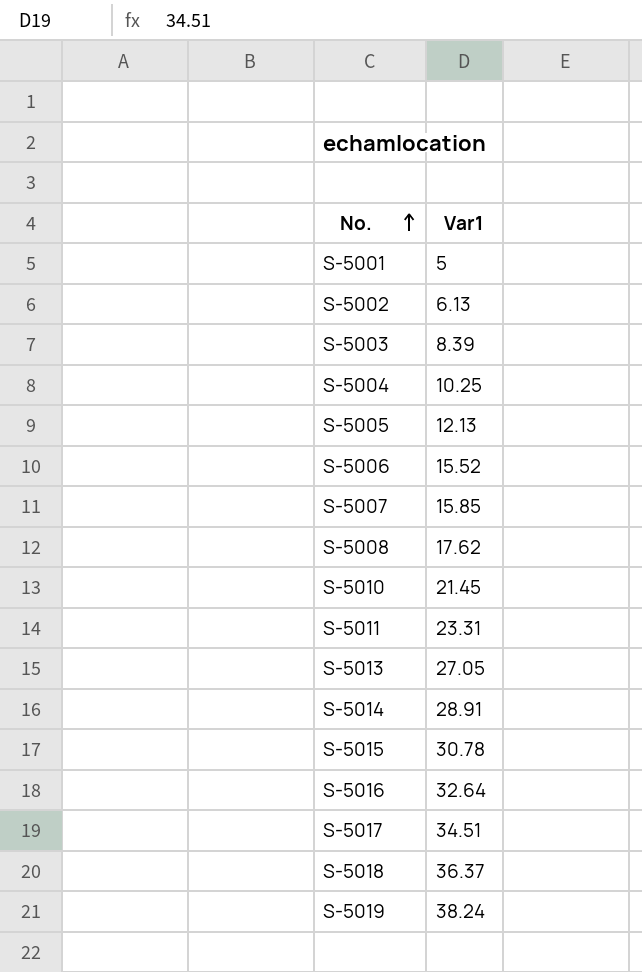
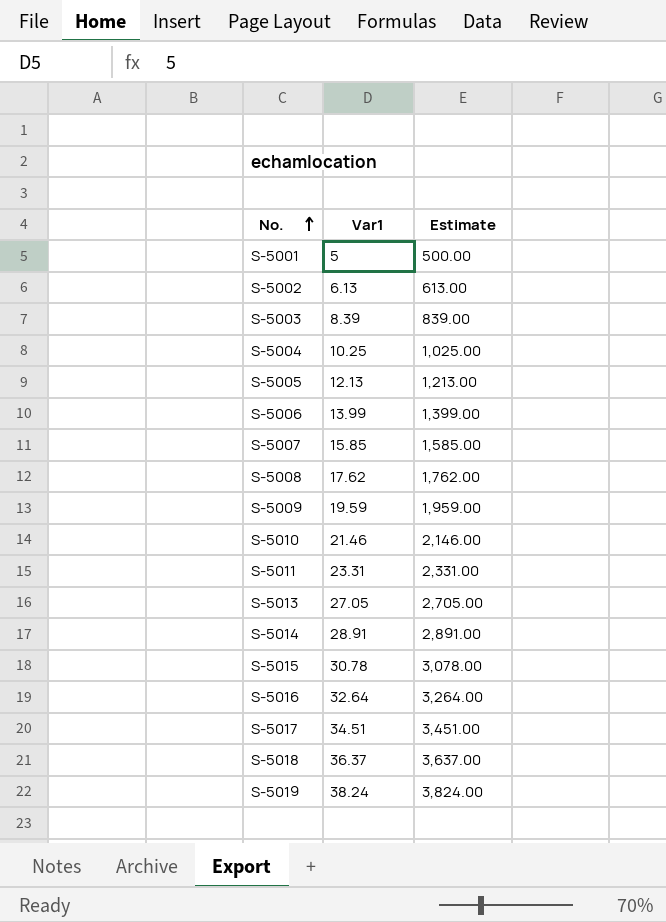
column Estimate | formula: none -> [Var1] * 100
S-5006 | Var1: 15.52 -> 13.99
row S-5009: none -> 19.59 | 1,959.00
S-5010 | Var1: 21.45 -> 21.46

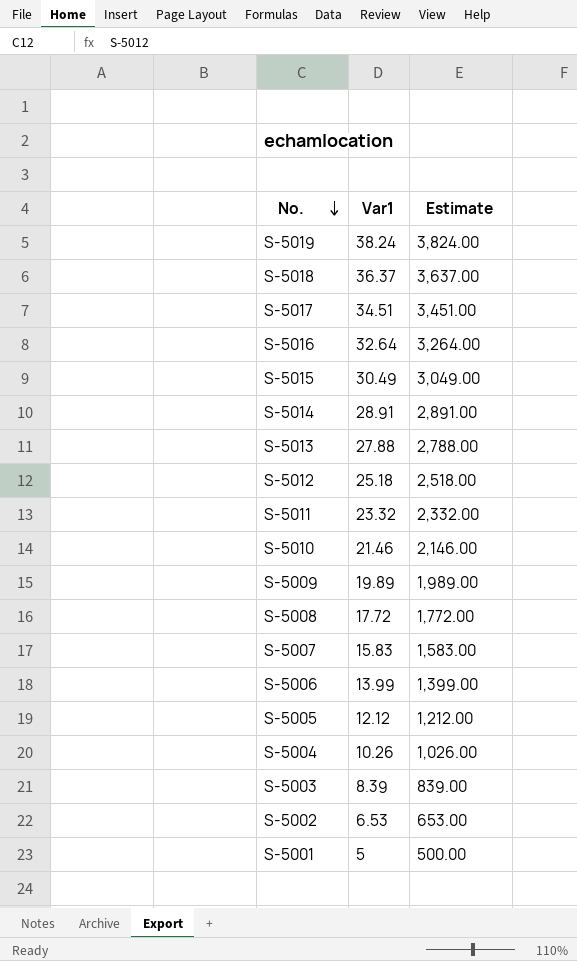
row order: No. ascending -> No. descending
S-5015 | Var1: 30.78 -> 30.49
S-5015 | Estimate: 3,078.00 -> 3,049.00
S-5013 | Var1: 27.05 -> 27.88
S-5013 | Estimate: 2,705.00 -> 2,788.00
row S-5012: none -> 25.18 | 2,518.00
S-5011 | Var1: 23.31 -> 23.32
S-5011 | Estimate: 2,331.00 -> 2,332.00
S-5009 | Var1: 19.59 -> 19.89
S-5009 | Estimate: 1,959.00 -> 1,989.00
S-5008 | Var1: 17.62 -> 17.72
S-5008 | Estimate: 1,762.00 -> 1,772.00
S-5007 | Var1: 15.85 -> 15.83
S-5007 | Estimate: 1,585.00 -> 1,583.00
S-5005 | Var1: 12.13 -> 12.12
S-5005 | Estimate: 1,213.00 -> 1,212.00
S-5004 | Var1: 10.25 -> 10.26
S-5004 | Estimate: 1,025.00 -> 1,026.00
S-5002 | Var1: 6.13 -> 6.53
S-5002 | Estimate: 613.00 -> 653.00

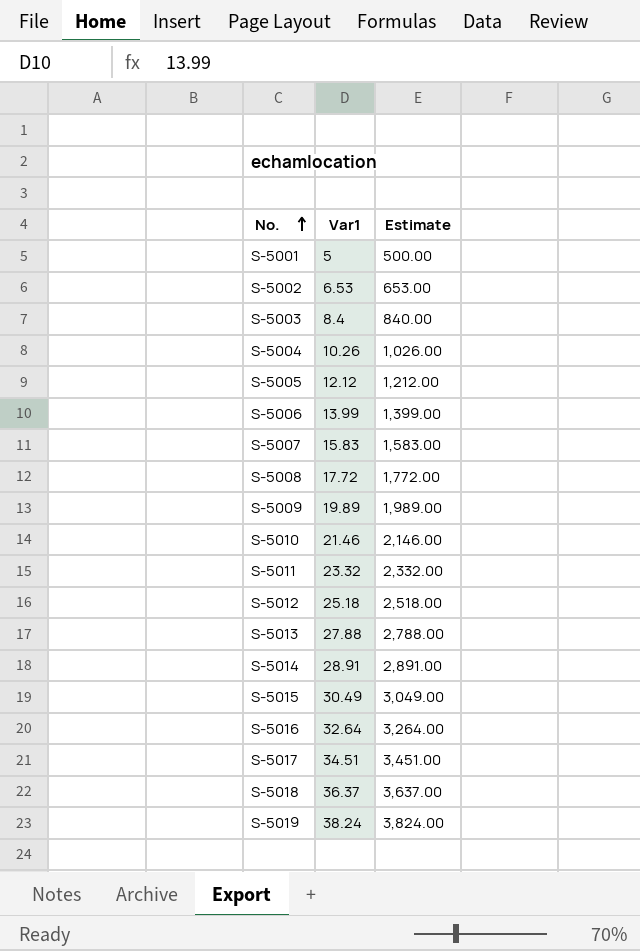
row order: No. descending -> No. ascending
S-5003 | Var1: 8.39 -> 8.4
S-5003 | Estimate: 839.00 -> 840.00

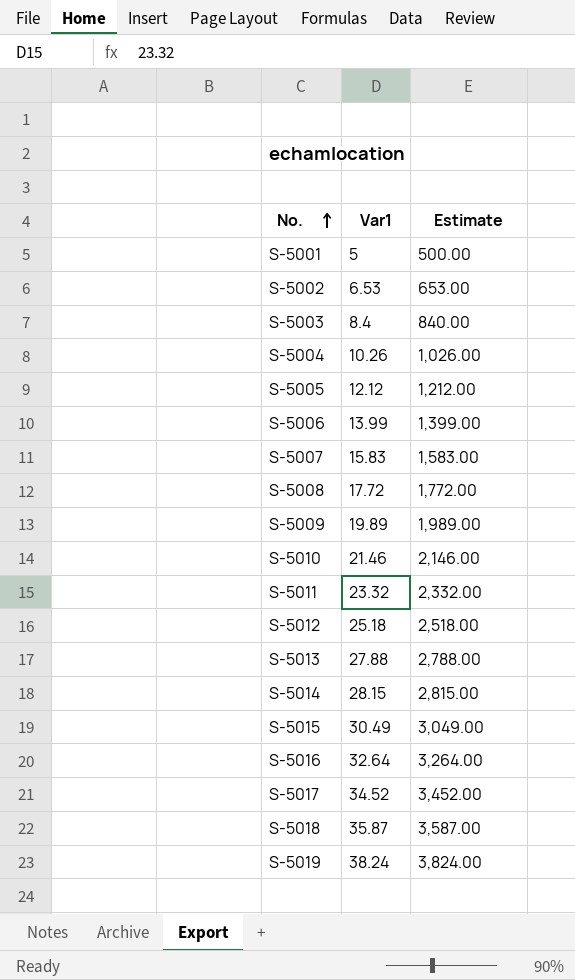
S-5014 | Var1: 28.91 -> 28.15
S-5014 | Estimate: 2,891.00 -> 2,815.00
S-5017 | Var1: 34.51 -> 34.52
S-5017 | Estimate: 3,451.00 -> 3,452.00
S-5018 | Var1: 36.37 -> 35.87
S-5018 | Estimate: 3,637.00 -> 3,587.00

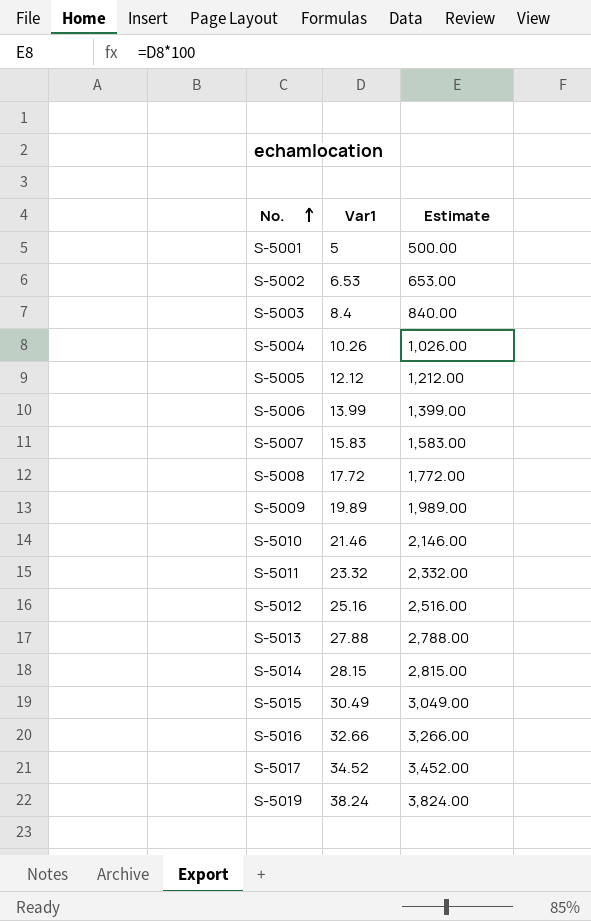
row S-5018: 35.87 | 3,587.00 -> none
S-5012 | Var1: 25.18 -> 25.16
S-5012 | Estimate: 2,518.00 -> 2,516.00
S-5016 | Var1: 32.64 -> 32.66
S-5016 | Estimate: 3,264.00 -> 3,266.00

